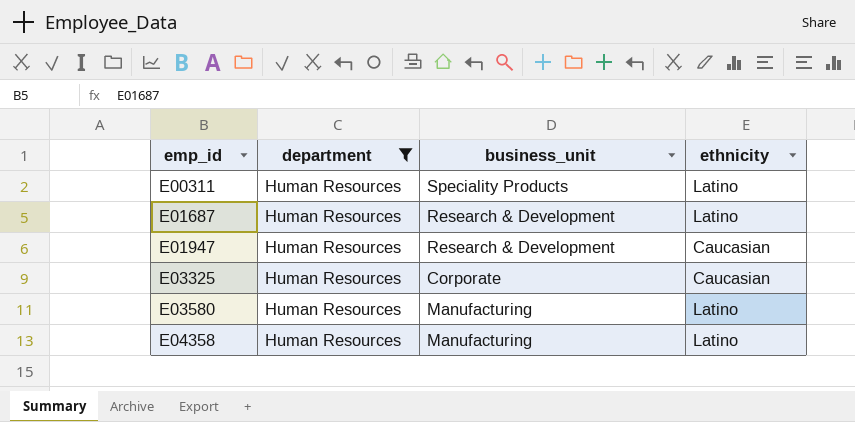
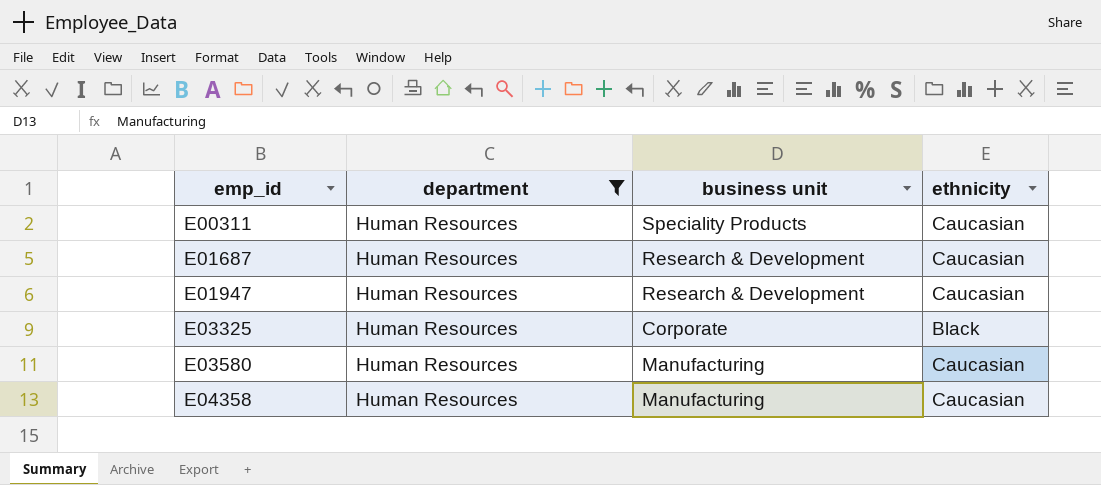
column name: business_unit -> business unit
E00311 | ethnicity: Latino -> Caucasian
E01687 | ethnicity: Latino -> Caucasian
E03325 | ethnicity: Caucasian -> Black
E03580 | ethnicity: Latino -> Caucasian
E04358 | ethnicity: Latino -> Caucasian

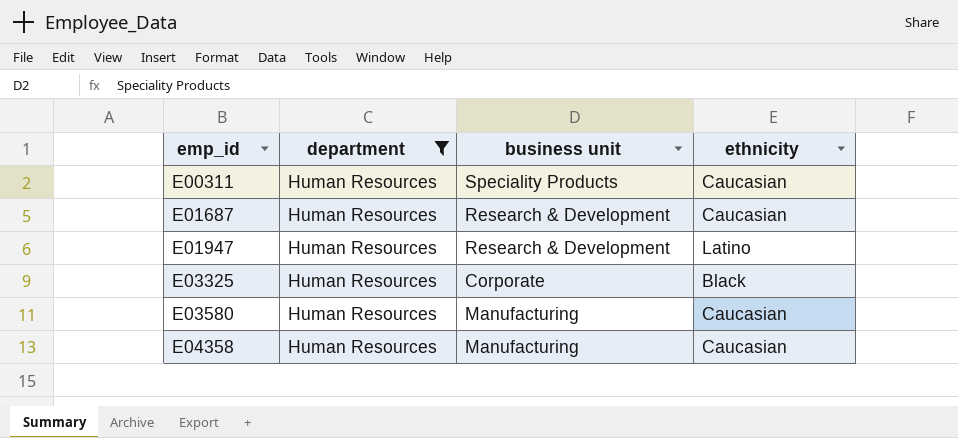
E01947 | ethnicity: Caucasian -> Latino

